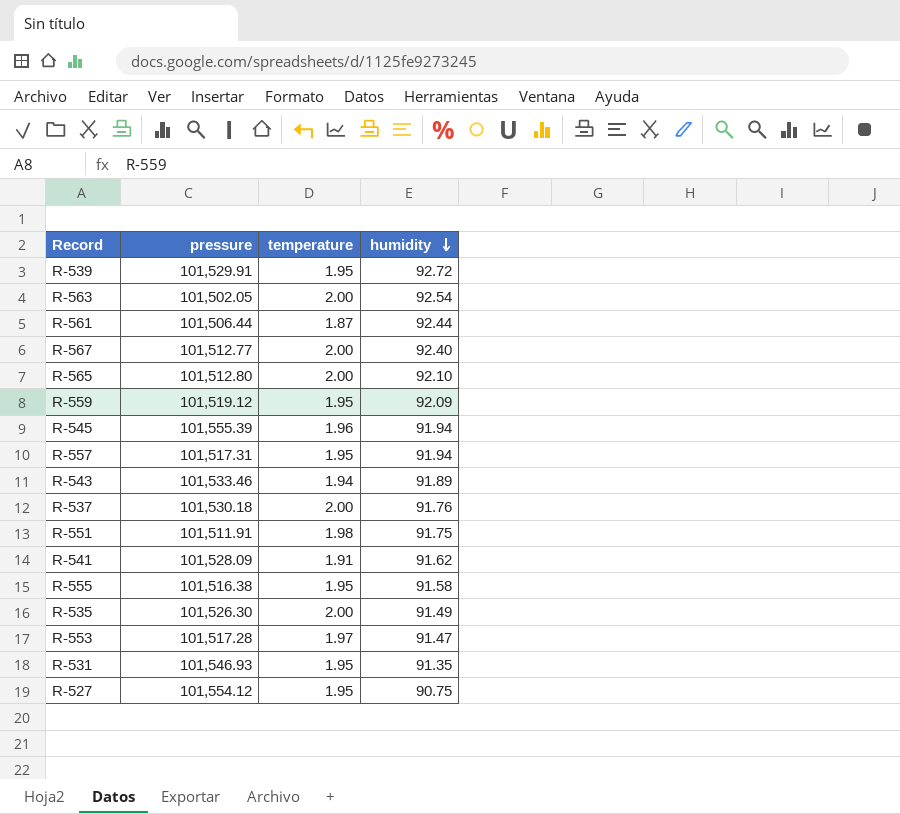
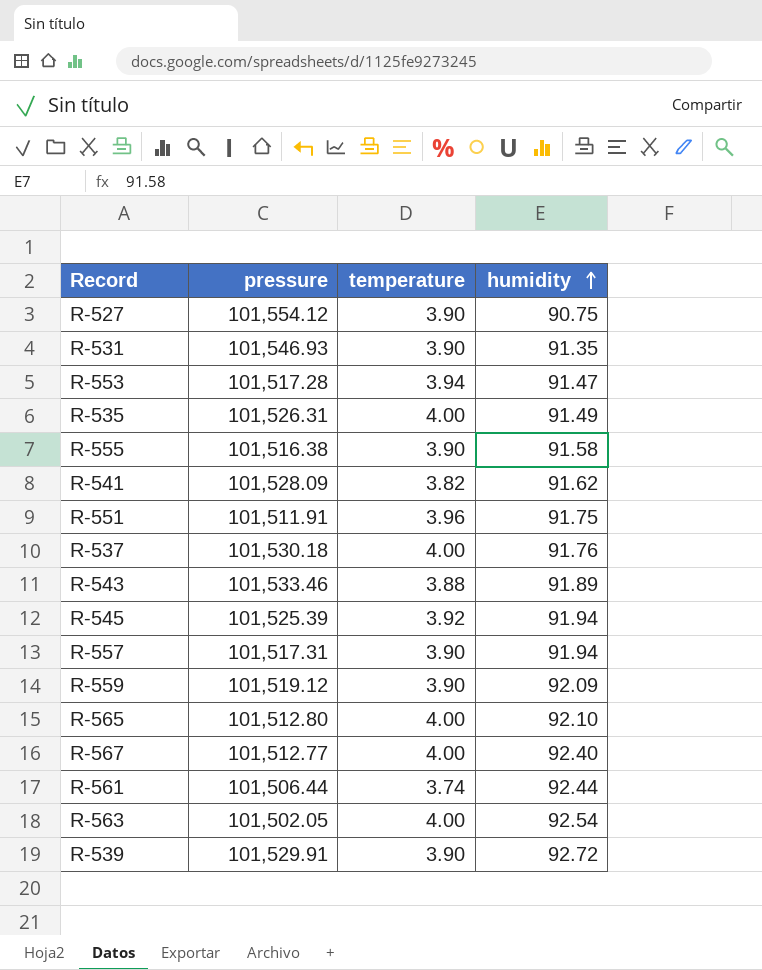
row order: humidity descending -> humidity ascending
R-527 | temperature: 1.95 -> 3.90
R-531 | temperature: 1.95 -> 3.90
R-553 | temperature: 1.97 -> 3.94
R-535 | pressure: 101,526.30 -> 101,526.31
R-535 | temperature: 2.00 -> 4.00
R-555 | temperature: 1.95 -> 3.90
R-541 | temperature: 1.91 -> 3.82
R-551 | temperature: 1.98 -> 3.96
R-537 | temperature: 2.00 -> 4.00
R-543 | temperature: 1.94 -> 3.88
R-545 | pressure: 101,555.39 -> 101,525.39
R-545 | temperature: 1.96 -> 3.92
R-557 | temperature: 1.95 -> 3.90
R-559 | temperature: 1.95 -> 3.90
R-565 | temperature: 2.00 -> 4.00
R-567 | temperature: 2.00 -> 4.00
R-561 | temperature: 1.87 -> 3.74
R-563 | temperature: 2.00 -> 4.00
R-539 | temperature: 1.95 -> 3.90

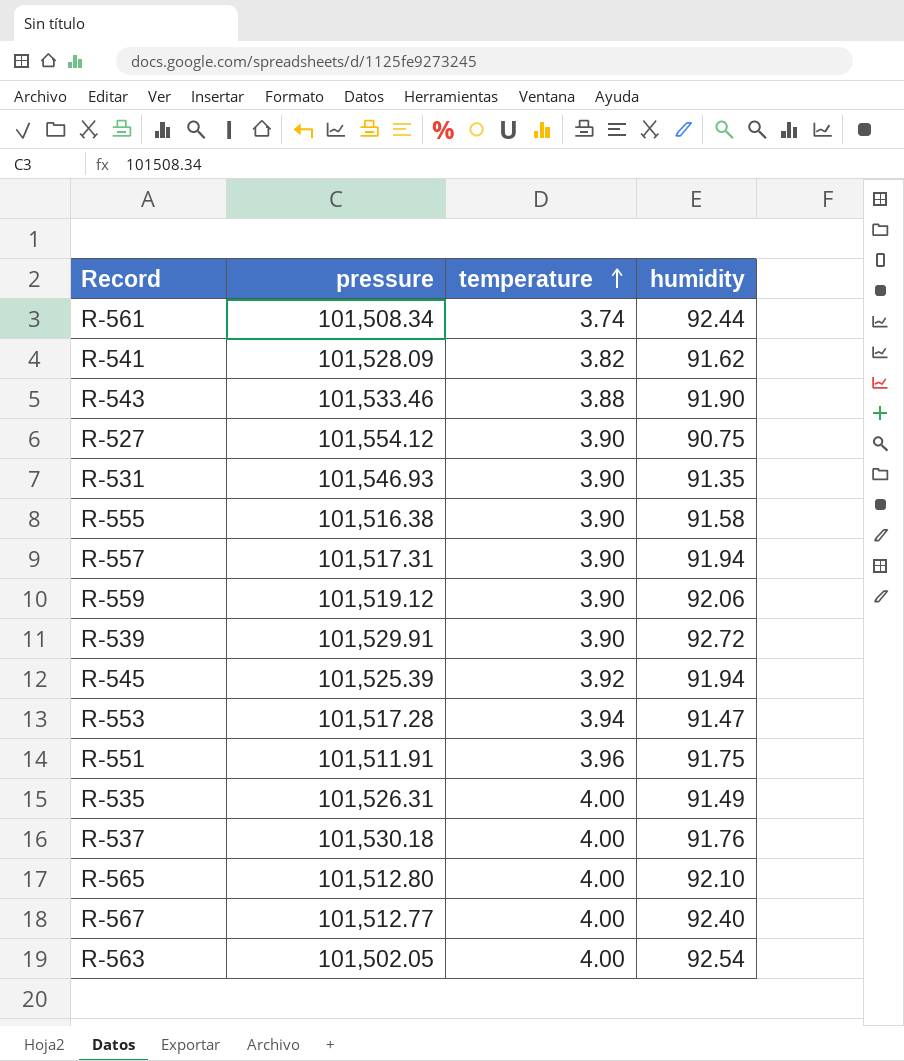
row order: humidity ascending -> temperature ascending
R-561 | pressure: 101,506.44 -> 101,508.34
R-543 | humidity: 91.89 -> 91.90
R-559 | humidity: 92.09 -> 92.06

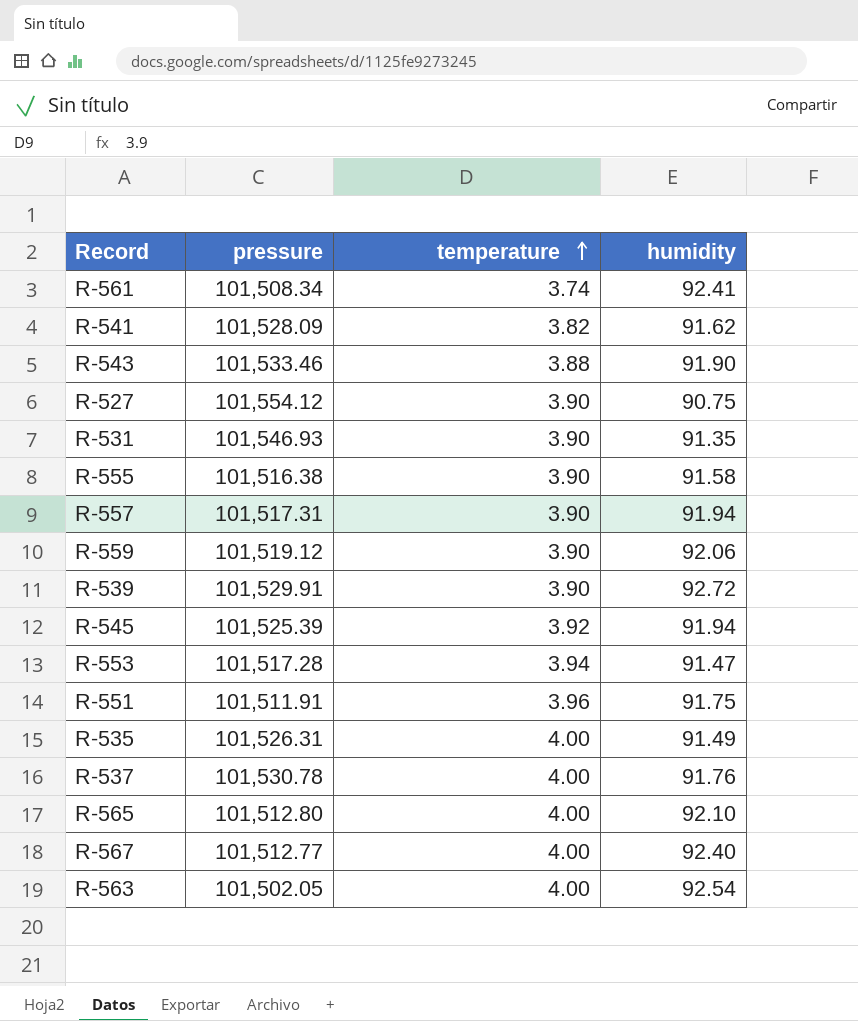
R-561 | humidity: 92.44 -> 92.41
R-537 | pressure: 101,530.18 -> 101,530.78

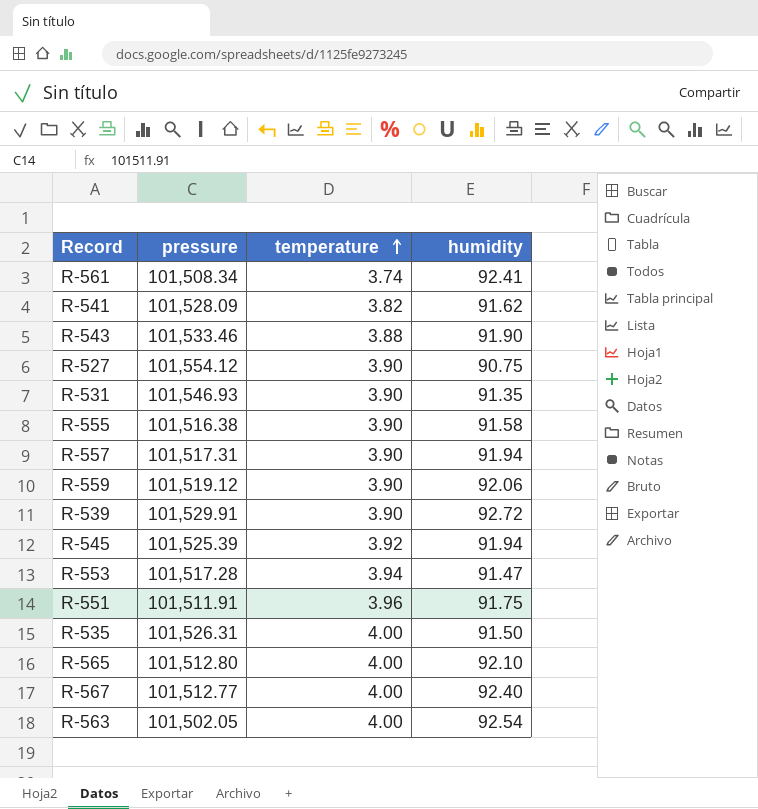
row R-537: 101,530.78 | 4.00 | 91.76 -> none
R-535 | humidity: 91.49 -> 91.50

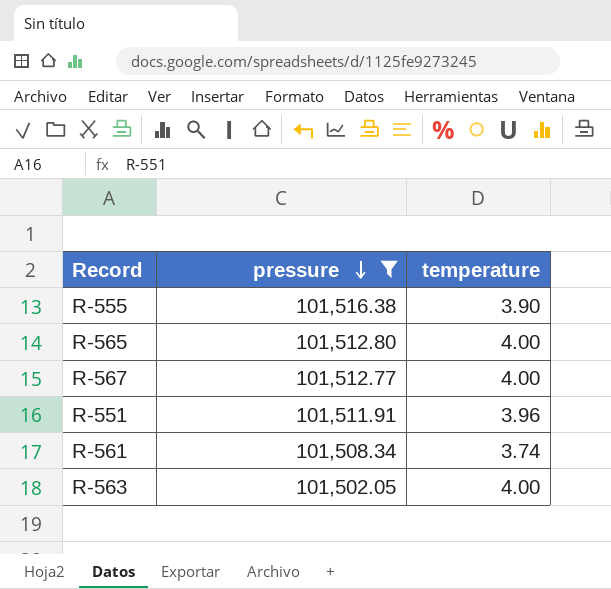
filter: none -> pressure <= 101,516.38
row order: temperature ascending -> pressure descending
column humidity | position: 4 -> none

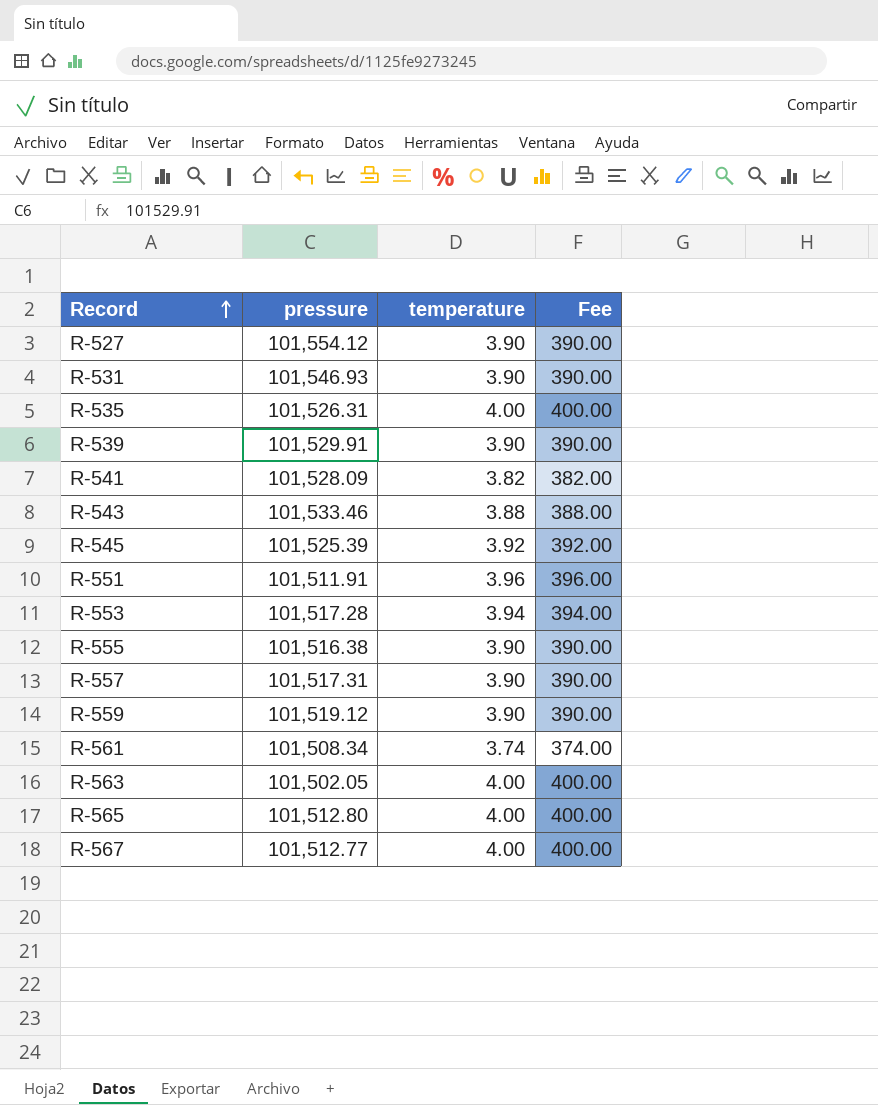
filter: pressure <= 101,516.38 -> none
row order: pressure descending -> Record ascending
column Fee | formula: none -> [temperature] * 100

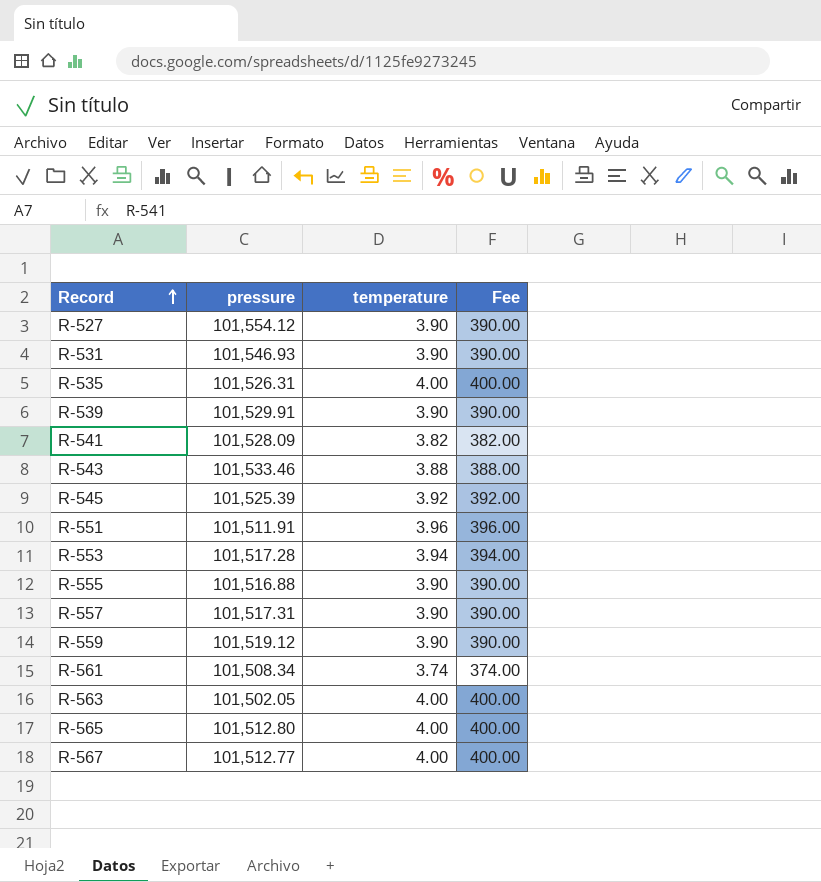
R-555 | pressure: 101,516.38 -> 101,516.88

